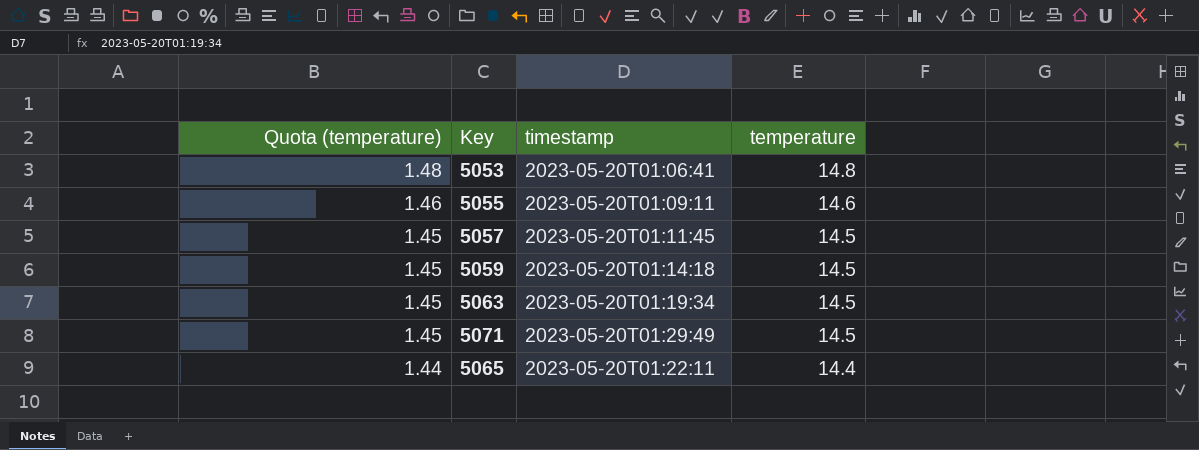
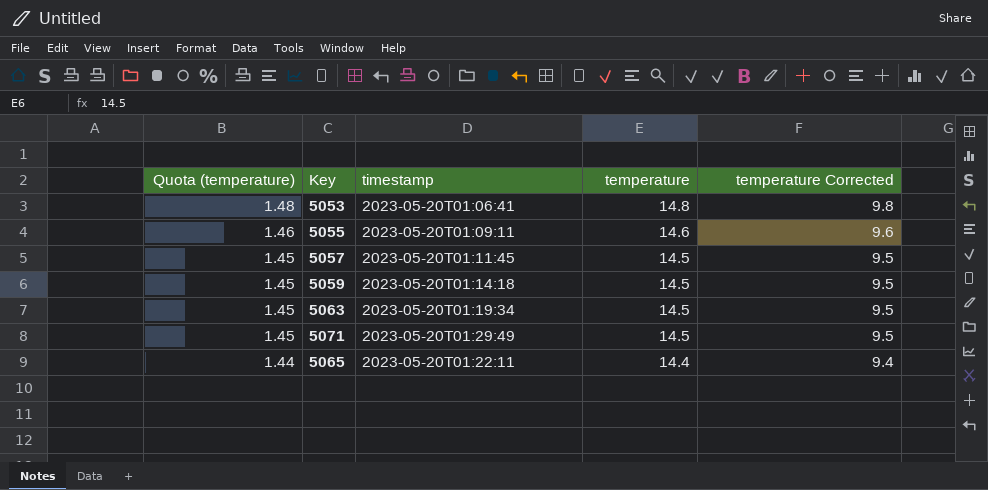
column temperature Corrected | formula: none -> [temperature] - 5

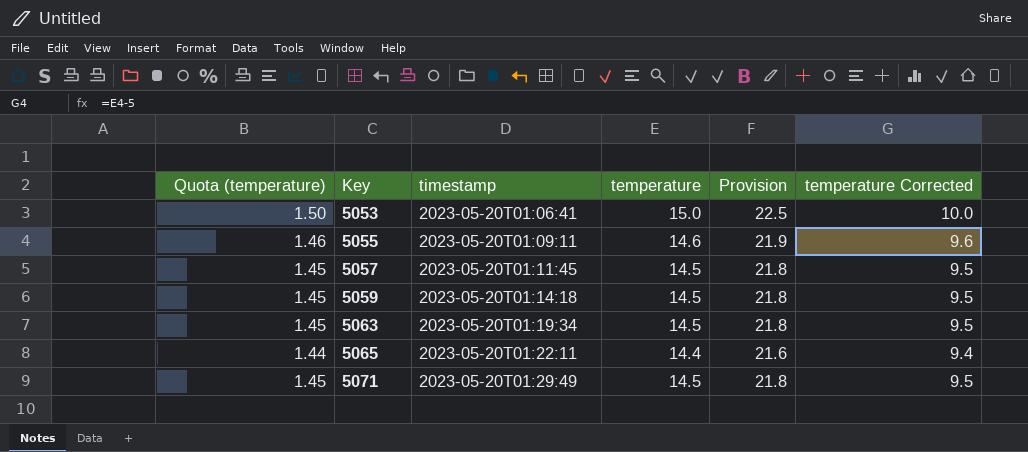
row order: Quota (temperature) descending -> Key ascending
column Provision | formula: none -> [temperature] * 1.5
5053 | Quota (temperature): 1.48 -> 1.50
5053 | temperature: 14.8 -> 15.0
5053 | temperature Corrected: 9.8 -> 10.0

